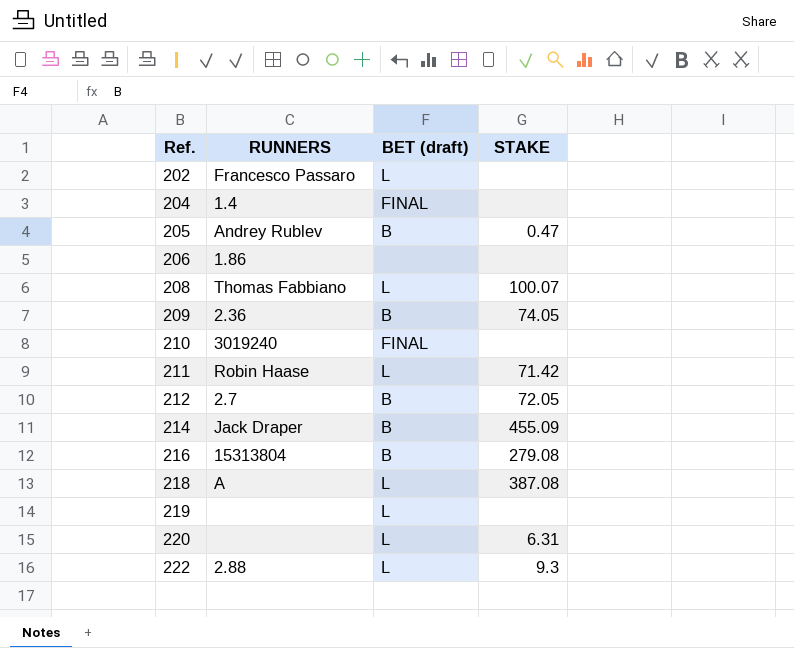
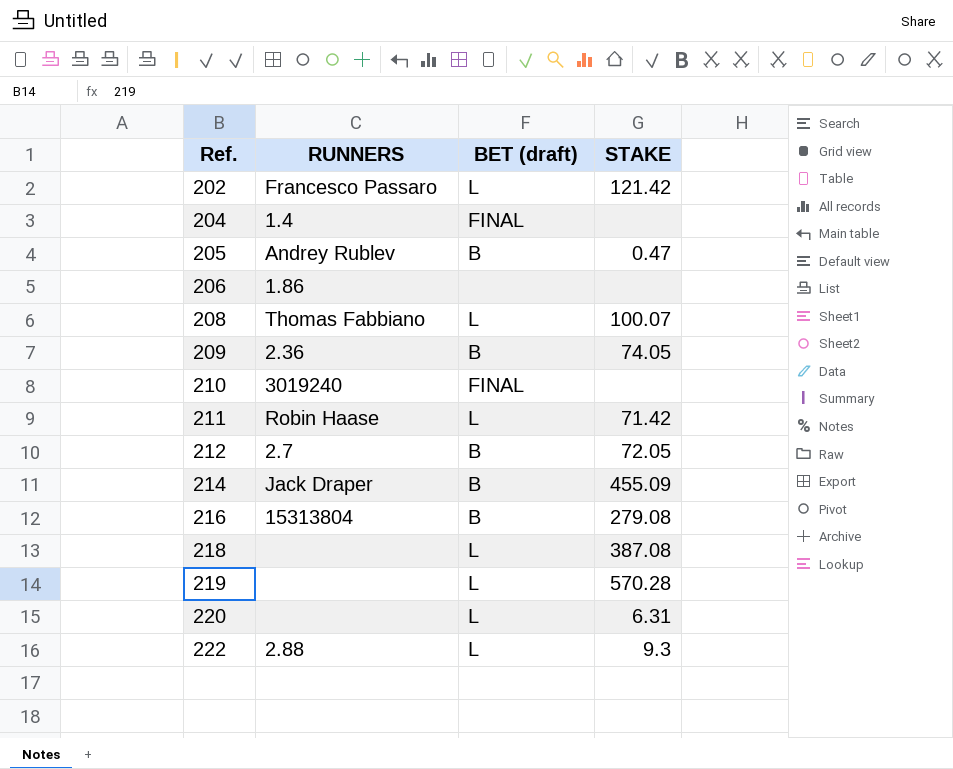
202 | STAKE: none -> 121.42
218 | RUNNERS: A -> none
219 | STAKE: none -> 570.28

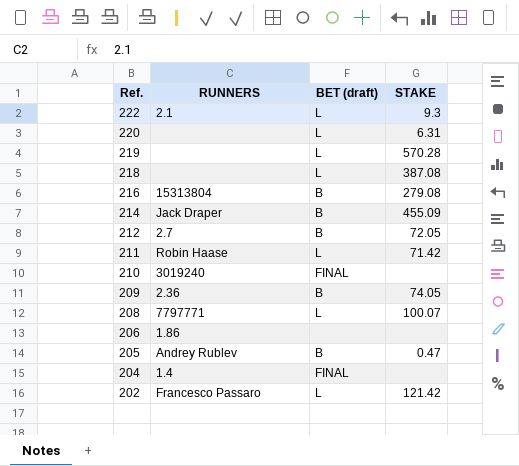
row order: Ref. ascending -> Ref. descending
222 | RUNNERS: 2.88 -> 2.1
208 | RUNNERS: Thomas Fabbiano -> 7797771

